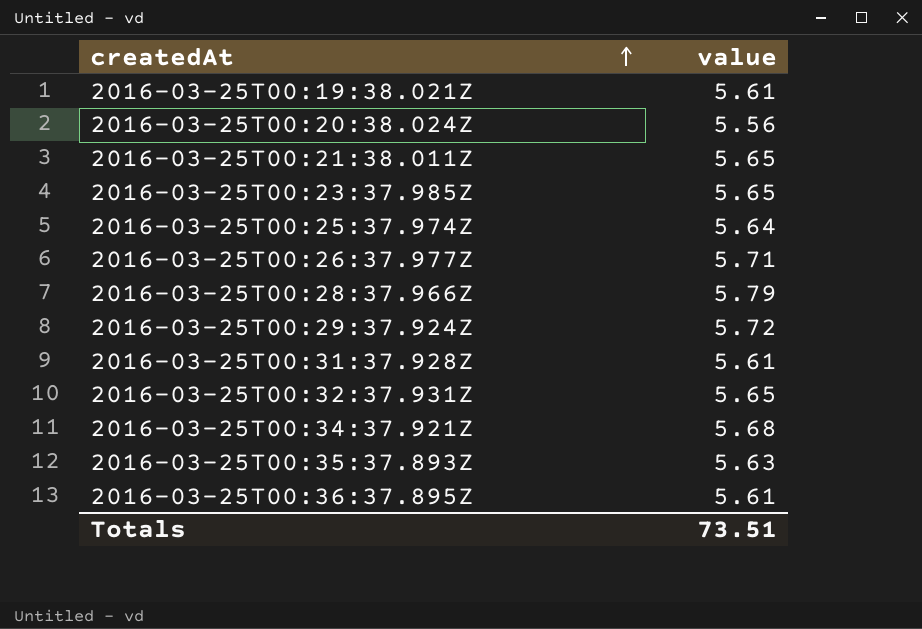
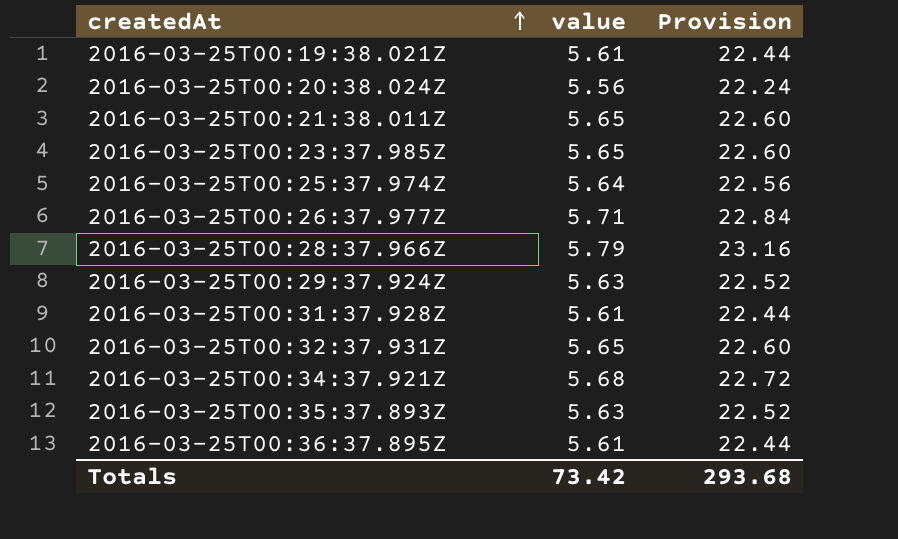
column Provision | formula: none -> [value] * 4
2016-03-25T00:29:37.924Z | value: 5.72 -> 5.63
Totals | value: 73.51 -> 73.42

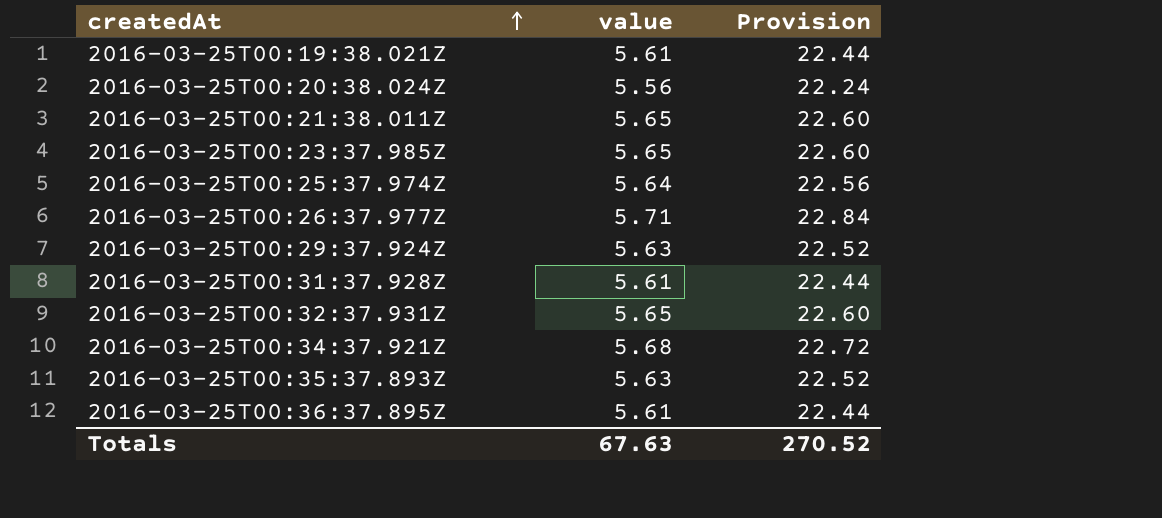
row 2016-03-25T00:28:37.966Z: 5.79 | 23.16 -> none
Totals | value: 73.42 -> 67.63
Totals | Provision: 293.68 -> 270.52

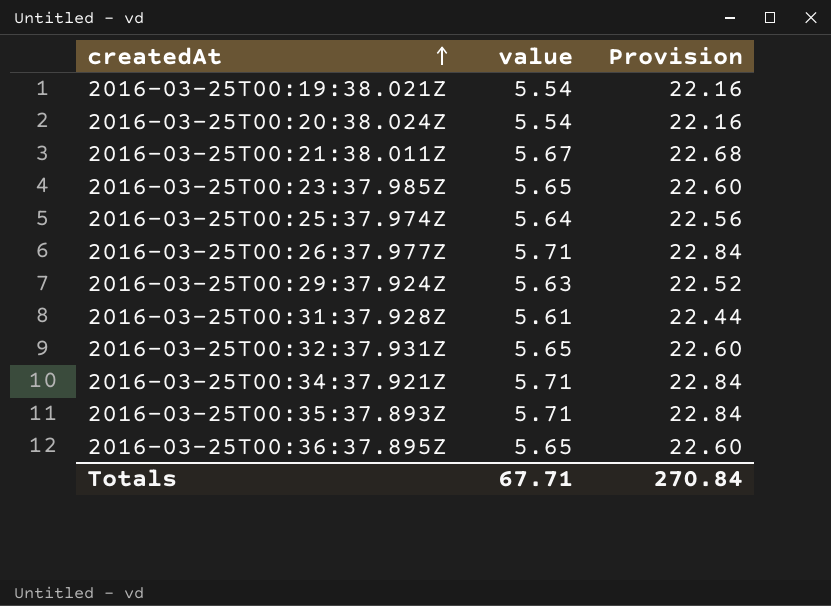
2016-03-25T00:19:38.021Z | value: 5.61 -> 5.54
2016-03-25T00:19:38.021Z | Provision: 22.44 -> 22.16
2016-03-25T00:20:38.024Z | value: 5.56 -> 5.54
2016-03-25T00:20:38.024Z | Provision: 22.24 -> 22.16
2016-03-25T00:21:38.011Z | value: 5.65 -> 5.67
2016-03-25T00:21:38.011Z | Provision: 22.60 -> 22.68
2016-03-25T00:34:37.921Z | value: 5.68 -> 5.71
2016-03-25T00:34:37.921Z | Provision: 22.72 -> 22.84
2016-03-25T00:35:37.893Z | value: 5.63 -> 5.71
2016-03-25T00:35:37.893Z | Provision: 22.52 -> 22.84
2016-03-25T00:36:37.895Z | value: 5.61 -> 5.65
2016-03-25T00:36:37.895Z | Provision: 22.44 -> 22.60
Totals | value: 67.63 -> 67.71
Totals | Provision: 270.52 -> 270.84

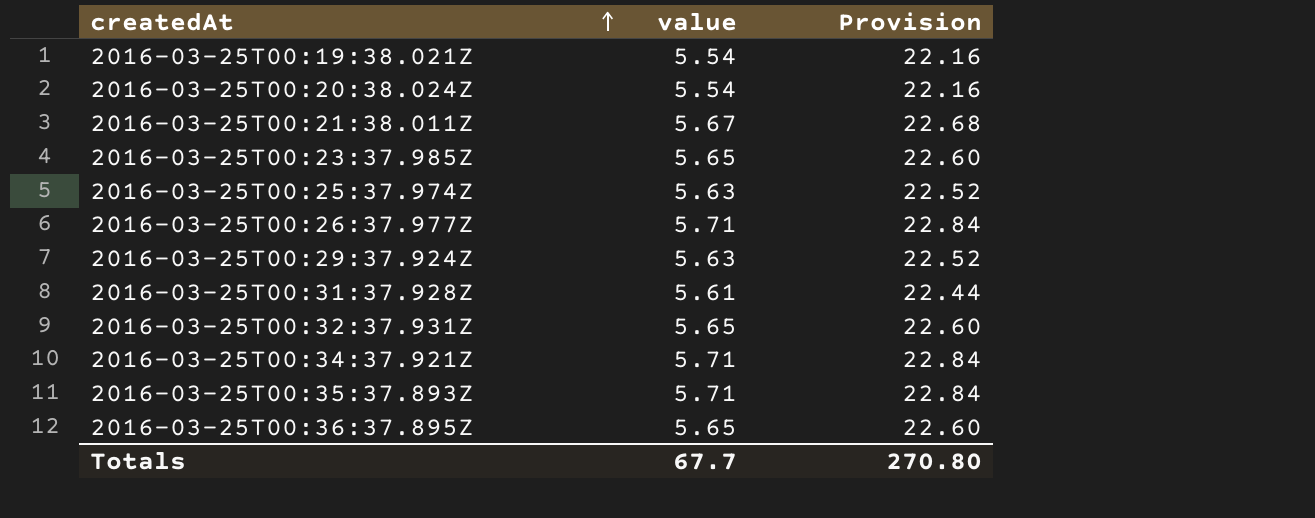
2016-03-25T00:25:37.974Z | value: 5.64 -> 5.63
2016-03-25T00:25:37.974Z | Provision: 22.56 -> 22.52
Totals | value: 67.71 -> 67.7
Totals | Provision: 270.84 -> 270.80

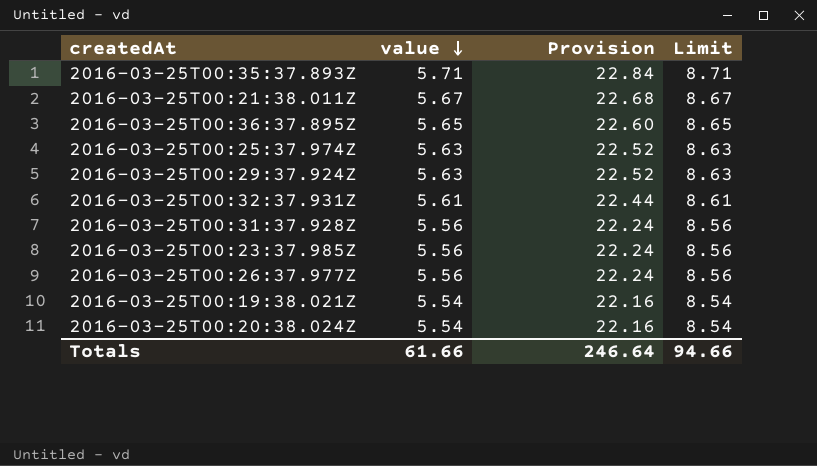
row order: createdAt ascending -> value descending
column Limit | formula: none -> [value] + 3
row 2016-03-25T00:34:37.921Z: 5.71 | 22.84 -> none
2016-03-25T00:32:37.931Z | value: 5.65 -> 5.61
2016-03-25T00:32:37.931Z | Provision: 22.60 -> 22.44
2016-03-25T00:31:37.928Z | value: 5.61 -> 5.56
2016-03-25T00:31:37.928Z | Provision: 22.44 -> 22.24
2016-03-25T00:23:37.985Z | value: 5.65 -> 5.56
2016-03-25T00:23:37.985Z | Provision: 22.60 -> 22.24
2016-03-25T00:26:37.977Z | value: 5.71 -> 5.56
2016-03-25T00:26:37.977Z | Provision: 22.84 -> 22.24
Totals | value: 67.7 -> 61.66
Totals | Provision: 270.80 -> 246.64

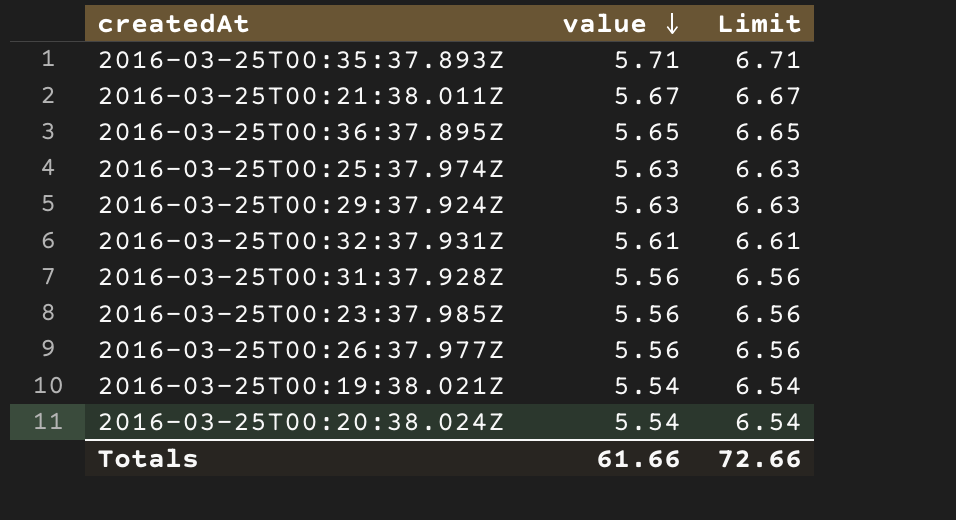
column Provision | formula: [value] * 4 -> none
column Limit | formula: [value] + 3 -> [value] + 1
Totals | Limit: 94.66 -> 72.66

